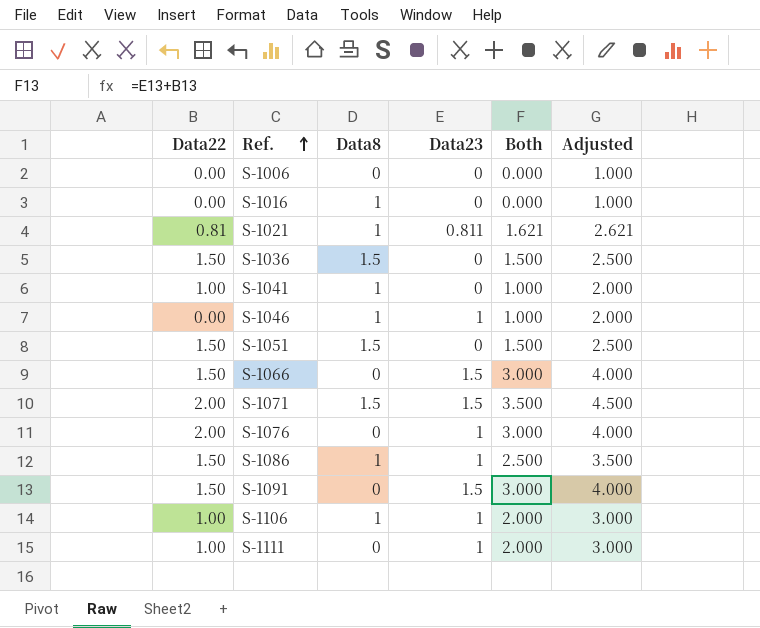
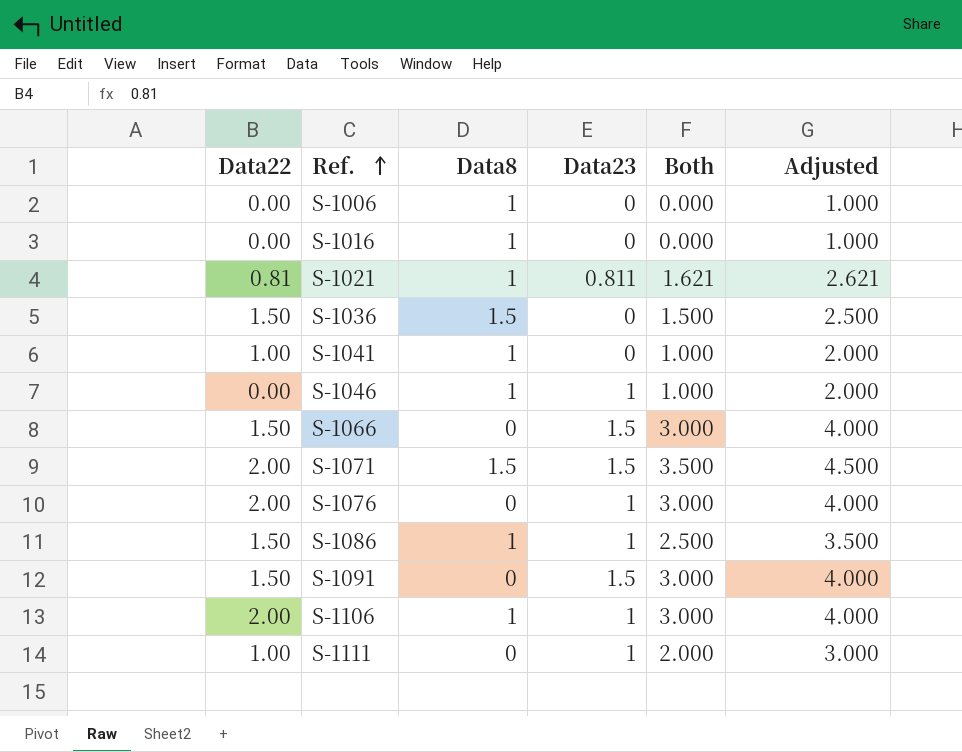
row S-1051: 1.50 | 1.5 | 0 | 1.500 | 2.500 -> none
S-1006 | Data8: 0 -> 1
S-1106 | Data22: 1.00 -> 2.00
S-1106 | Both: 2.000 -> 3.000
S-1106 | Adjusted: 3.000 -> 4.000

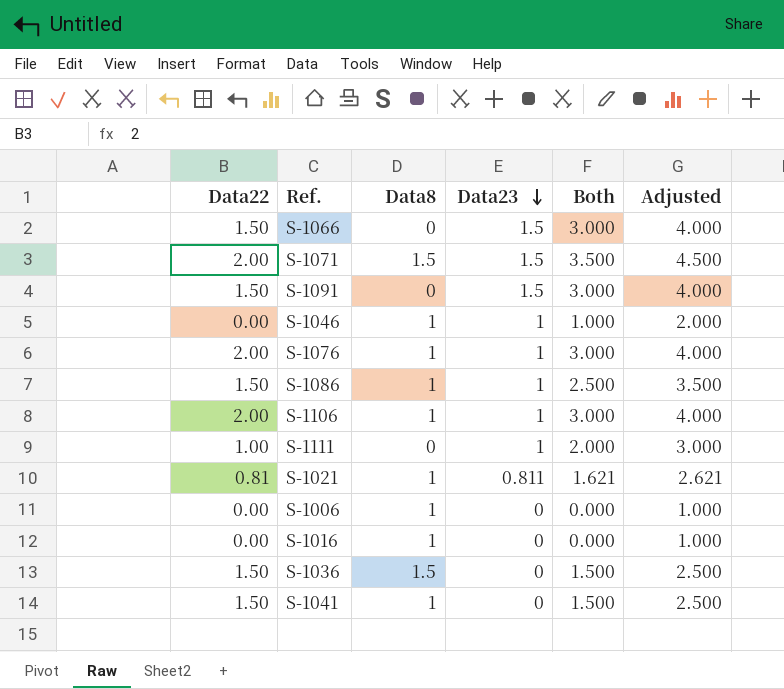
row order: Ref. ascending -> Data23 descending
S-1076 | Data8: 0 -> 1
S-1041 | Data22: 1.00 -> 1.50
S-1041 | Both: 1.000 -> 1.500
S-1041 | Adjusted: 2.000 -> 2.500

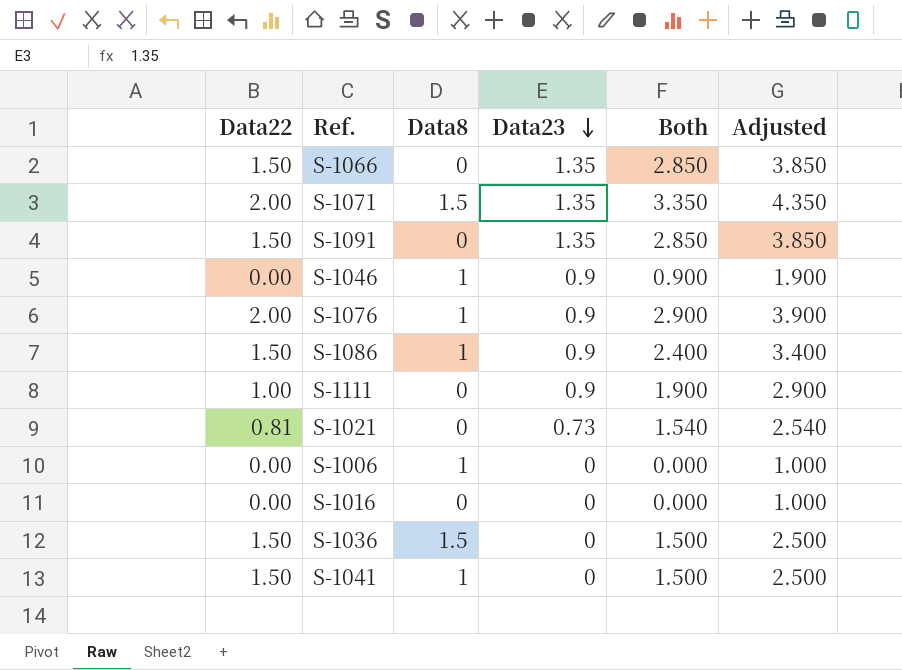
row S-1106: 2.00 | 1 | 1 | 3.000 | 4.000 -> none
S-1066 | Data23: 1.5 -> 1.35
S-1066 | Both: 3.000 -> 2.850
S-1066 | Adjusted: 4.000 -> 3.850
S-1071 | Data23: 1.5 -> 1.35
S-1071 | Both: 3.500 -> 3.350
S-1071 | Adjusted: 4.500 -> 4.350
S-1091 | Data23: 1.5 -> 1.35
S-1091 | Both: 3.000 -> 2.850
S-1091 | Adjusted: 4.000 -> 3.850
S-1046 | Data23: 1 -> 0.9
S-1046 | Both: 1.000 -> 0.900
S-1046 | Adjusted: 2.000 -> 1.900
S-1076 | Data23: 1 -> 0.9
S-1076 | Both: 3.000 -> 2.900
S-1076 | Adjusted: 4.000 -> 3.900
S-1086 | Data23: 1 -> 0.9
S-1086 | Both: 2.500 -> 2.400
S-1086 | Adjusted: 3.500 -> 3.400
S-1111 | Data23: 1 -> 0.9
S-1111 | Both: 2.000 -> 1.900
S-1111 | Adjusted: 3.000 -> 2.900
S-1021 | Data8: 1 -> 0
S-1021 | Data23: 0.811 -> 0.73
S-1021 | Both: 1.621 -> 1.540
S-1021 | Adjusted: 2.621 -> 2.540
S-1016 | Data8: 1 -> 0

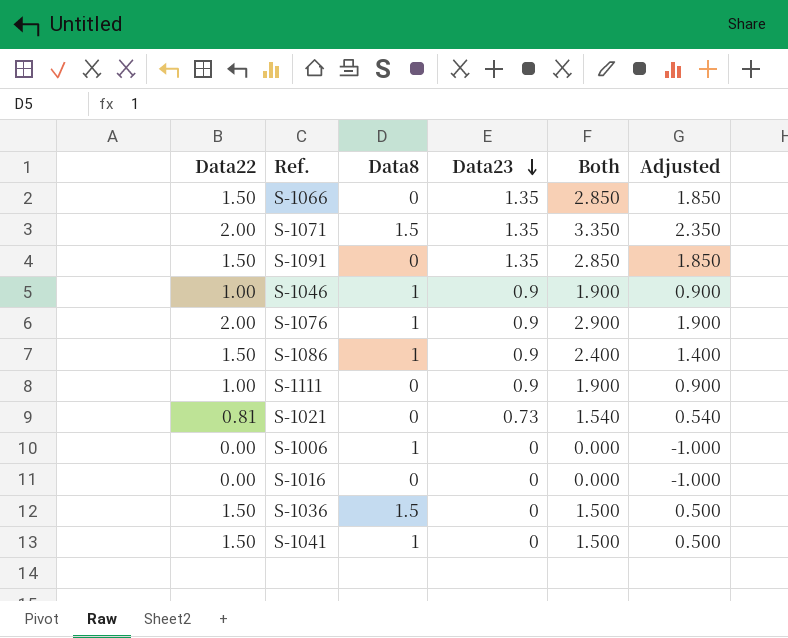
column Adjusted | formula: [Both] + 1 -> [Both] - 1
S-1046 | Data22: 0.00 -> 1.00
S-1046 | Both: 0.900 -> 1.900

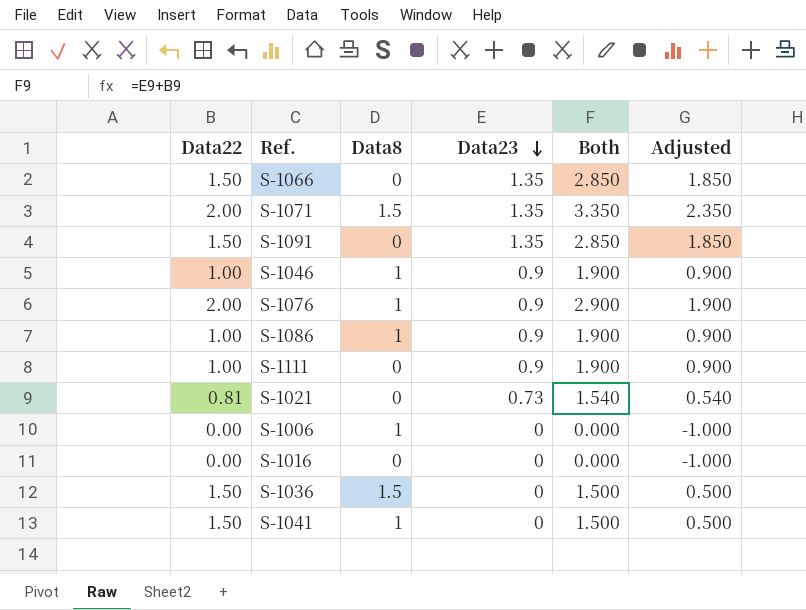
S-1086 | Data22: 1.50 -> 1.00
S-1086 | Both: 2.400 -> 1.900
S-1086 | Adjusted: 1.400 -> 0.900

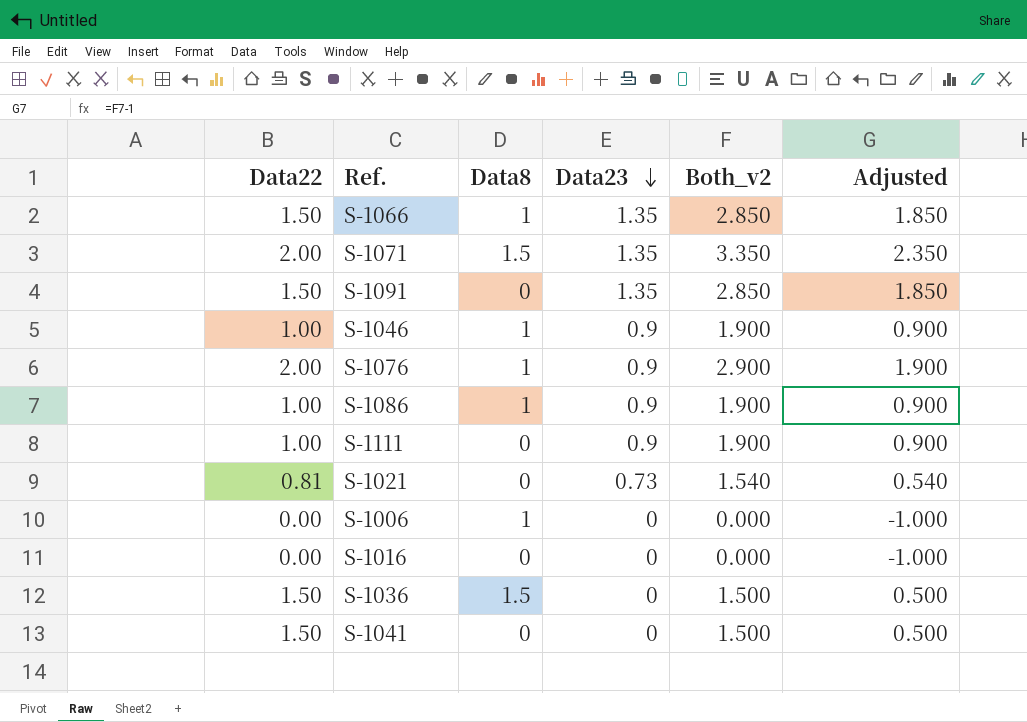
column name: Both -> Both_v2
S-1066 | Data8: 0 -> 1
S-1041 | Data8: 1 -> 0

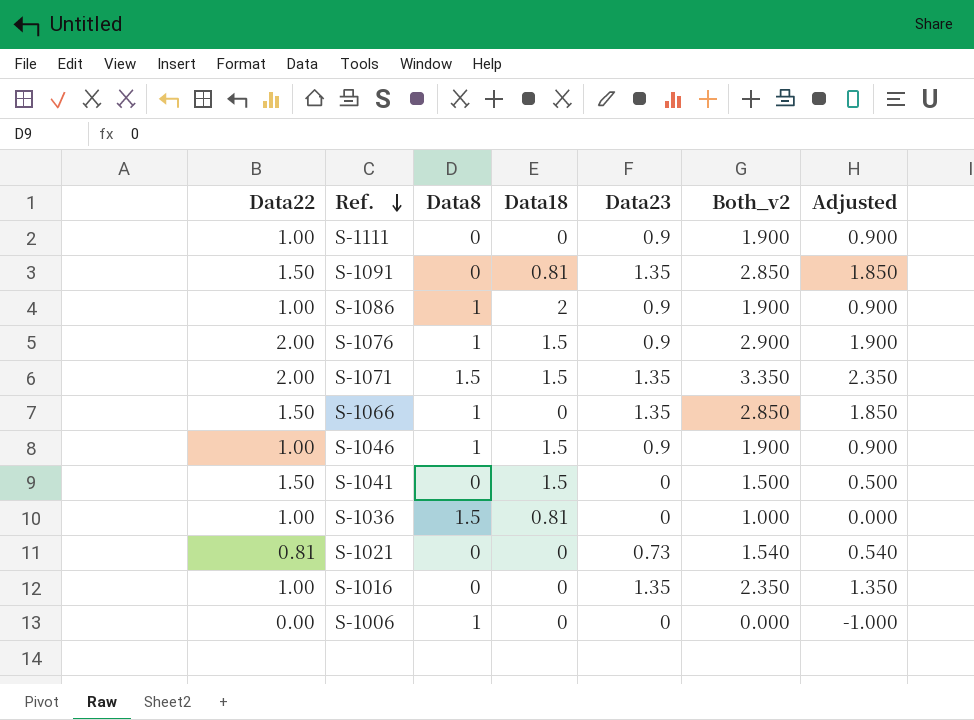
row order: Data23 descending -> Ref. descending
column Data18 | position: none -> 4
S-1036 | Data22: 1.50 -> 1.00
S-1036 | Both_v2: 1.500 -> 1.000
S-1036 | Adjusted: 0.500 -> 0.000
S-1016 | Data22: 0.00 -> 1.00
S-1016 | Data23: 0 -> 1.35
S-1016 | Both_v2: 0.000 -> 2.350
S-1016 | Adjusted: -1.000 -> 1.350

